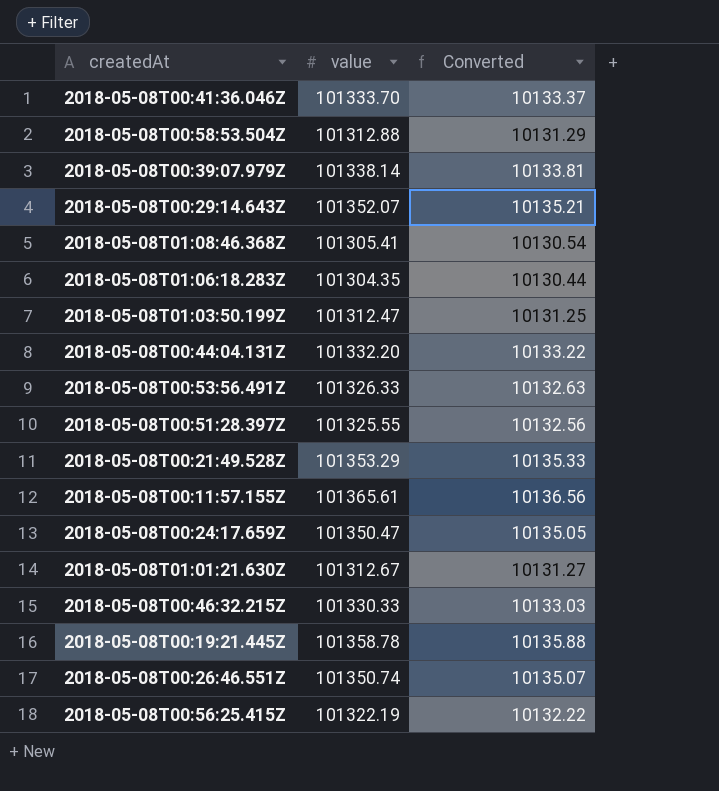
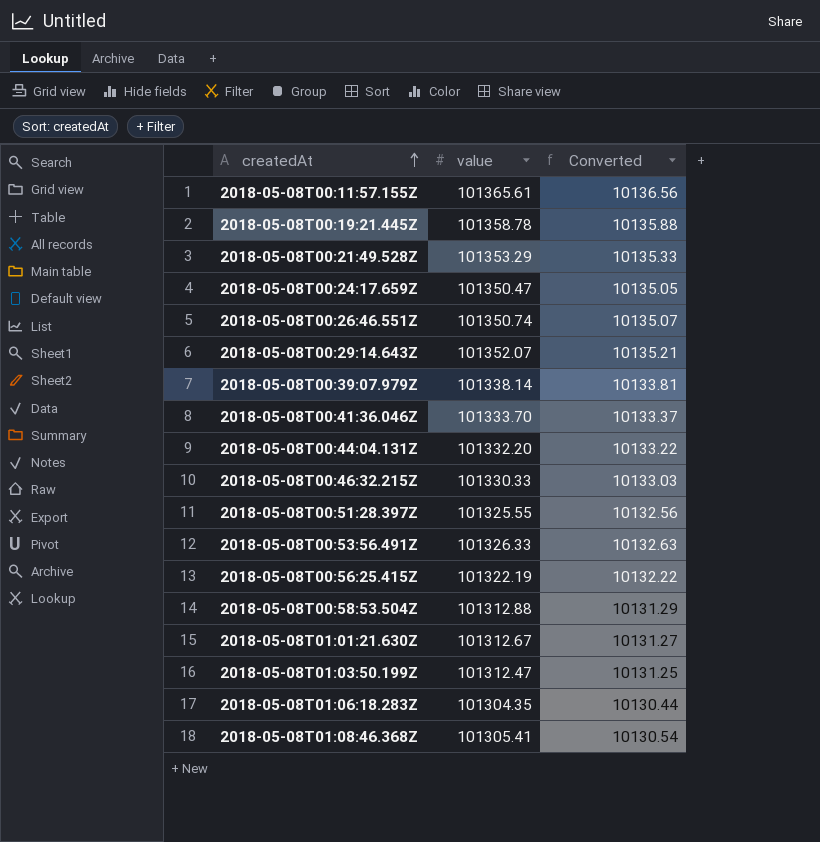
row order: none -> createdAt ascending

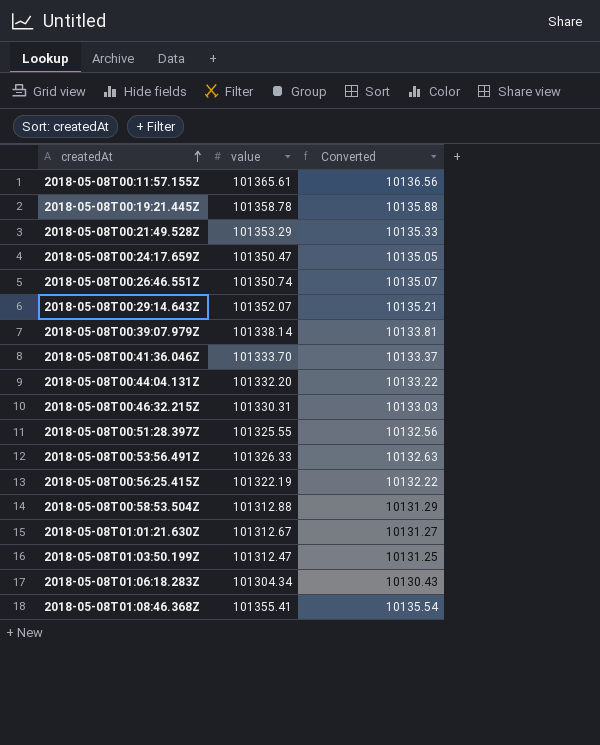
2018-05-08T00:46:32.215Z | value: 101330.33 -> 101330.31
2018-05-08T01:06:18.283Z | value: 101304.35 -> 101304.34
2018-05-08T01:06:18.283Z | Converted: 10130.44 -> 10130.43
2018-05-08T01:08:46.368Z | value: 101305.41 -> 101355.41
2018-05-08T01:08:46.368Z | Converted: 10130.54 -> 10135.54

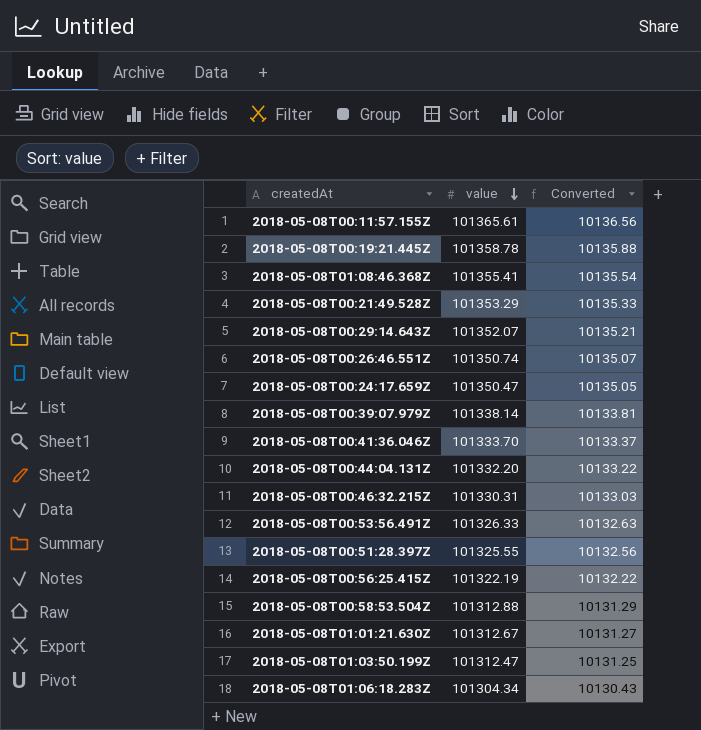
row order: createdAt ascending -> value descending

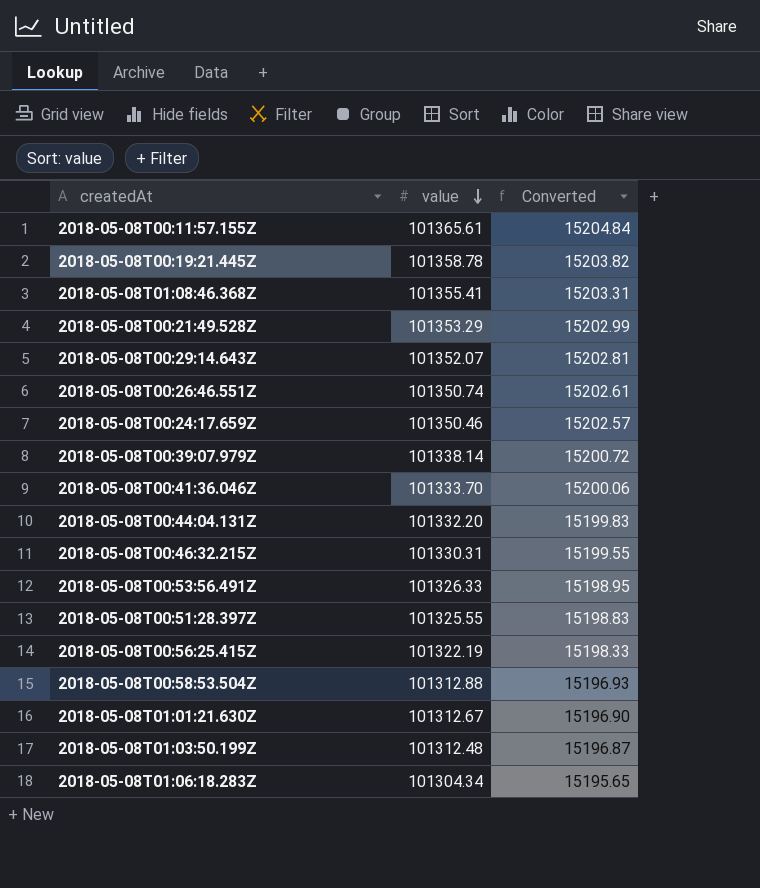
column Converted | formula: [value] * 0.1 -> [value] * 0.15
2018-05-08T00:24:17.659Z | value: 101350.47 -> 101350.46
2018-05-08T01:03:50.199Z | value: 101312.47 -> 101312.48

